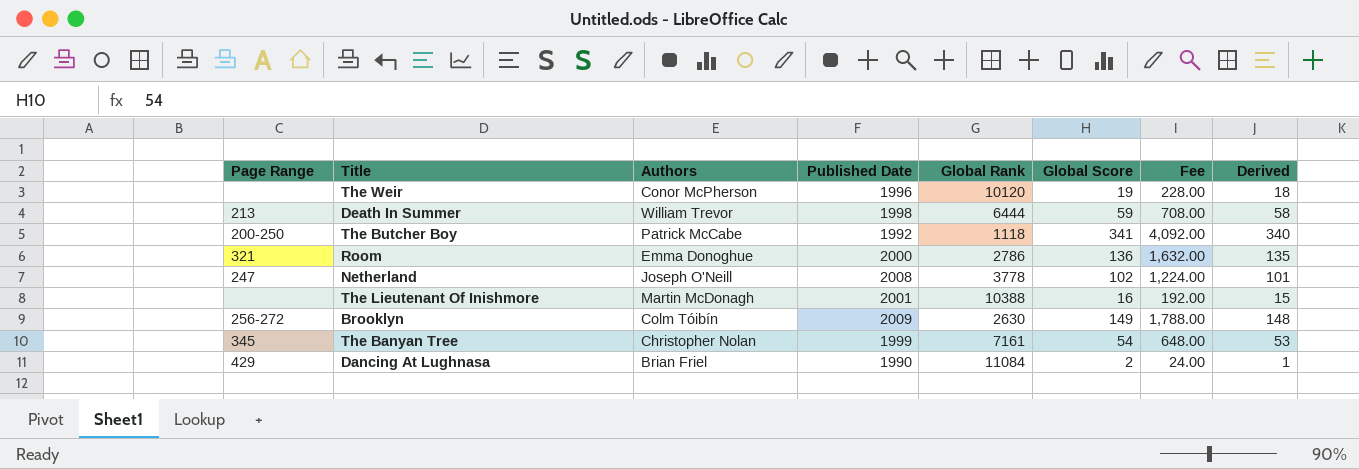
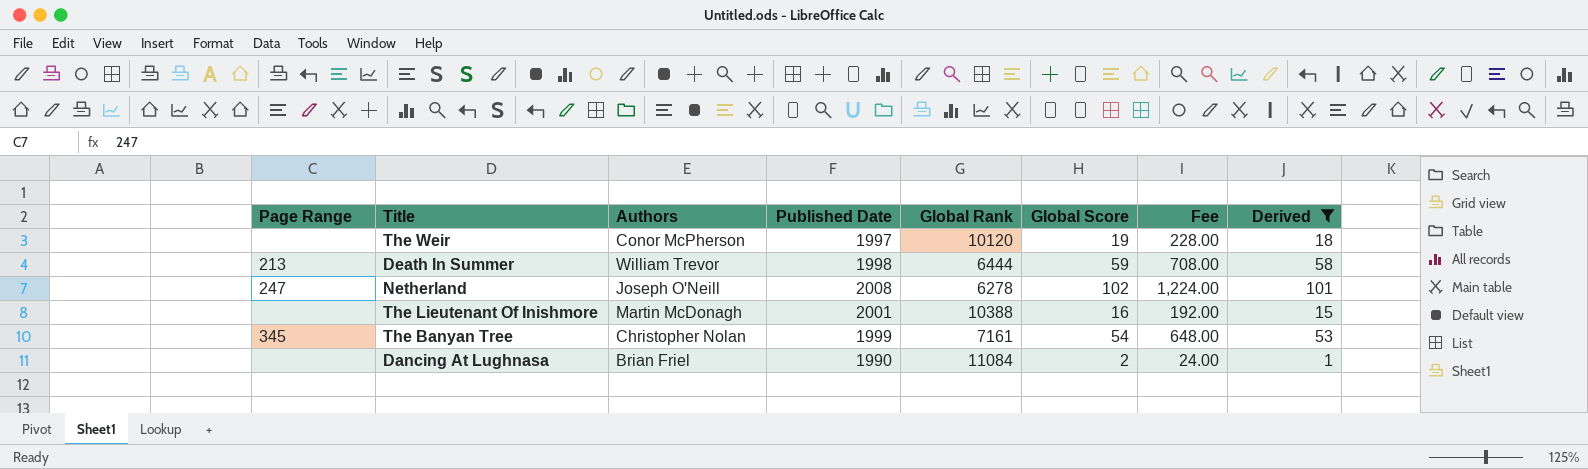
filter: none -> Derived <= 101
The Weir | Published Date: 1996 -> 1997
Netherland | Global Rank: 3778 -> 6278
Dancing At Lughnasa | Page Range: 429 -> none

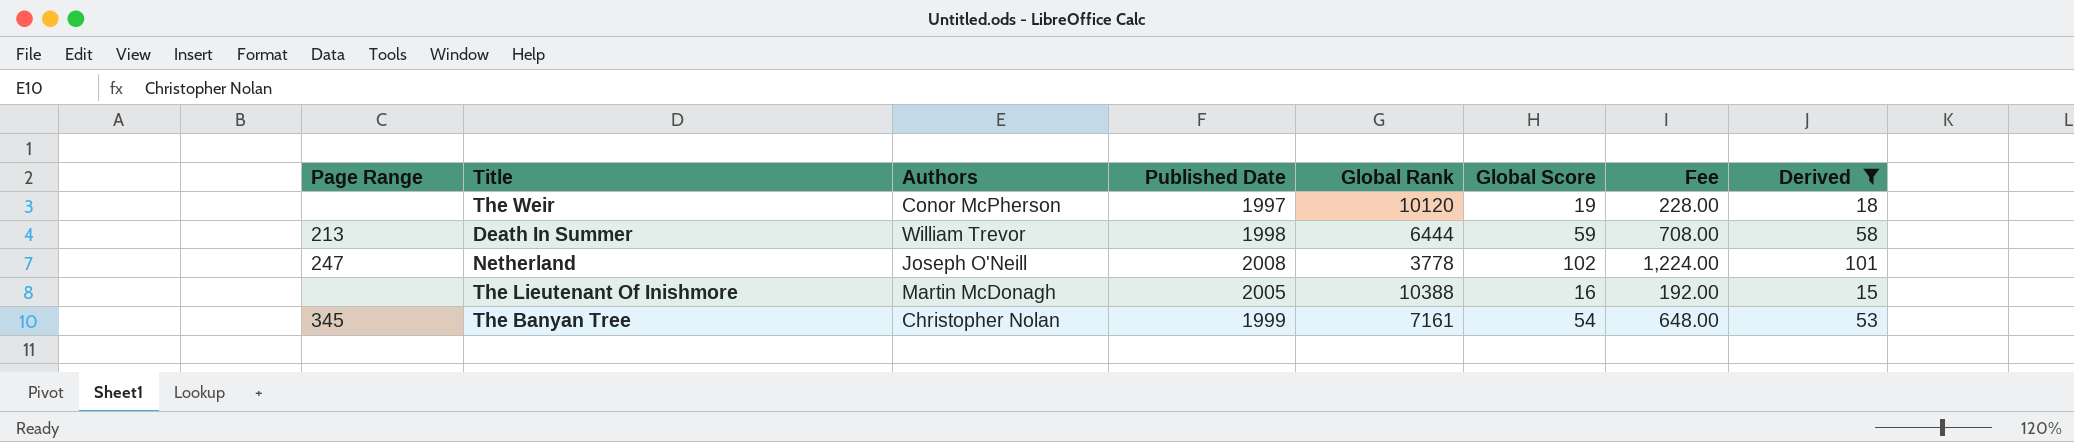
row Dancing At Lughnasa: none | Brian Friel | 1990 | 11084 | 2 | 24.00 | 1 -> none
Netherland | Global Rank: 6278 -> 3778
The Lieutenant Of Inishmore | Published Date: 2001 -> 2005

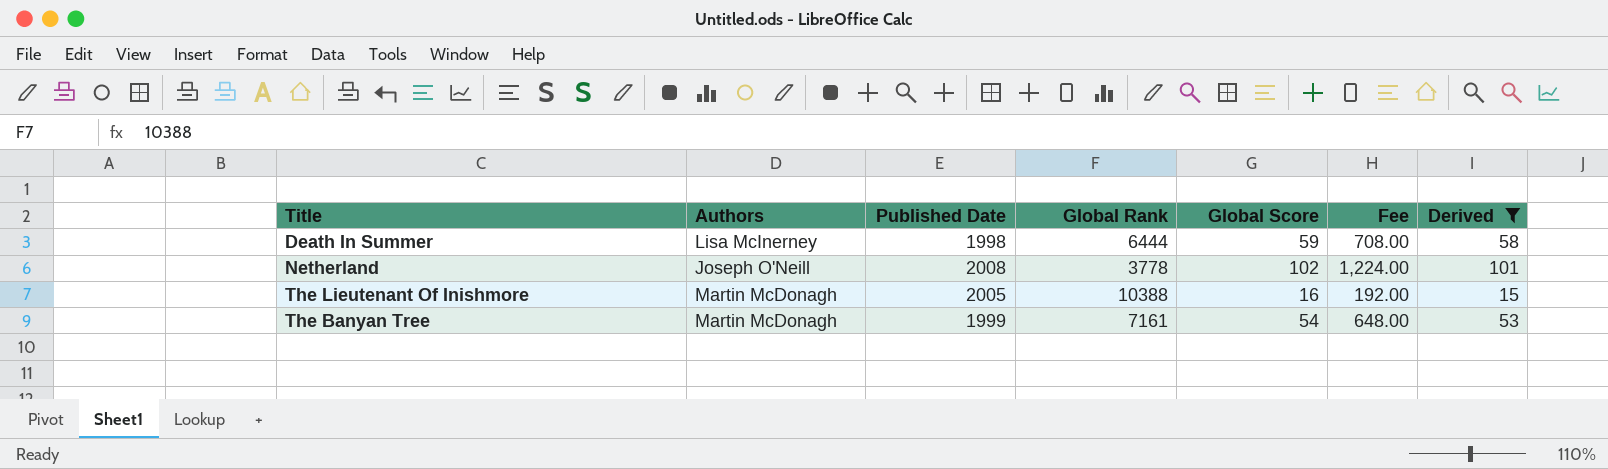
column Page Range | position: 1 -> none
row The Weir: none | Conor McPherson | 1997 | 10120 | 19 | 228.00 | 18 -> none
Death In Summer | Authors: William Trevor -> Lisa McInerney
The Banyan Tree | Authors: Christopher Nolan -> Martin McDonagh

